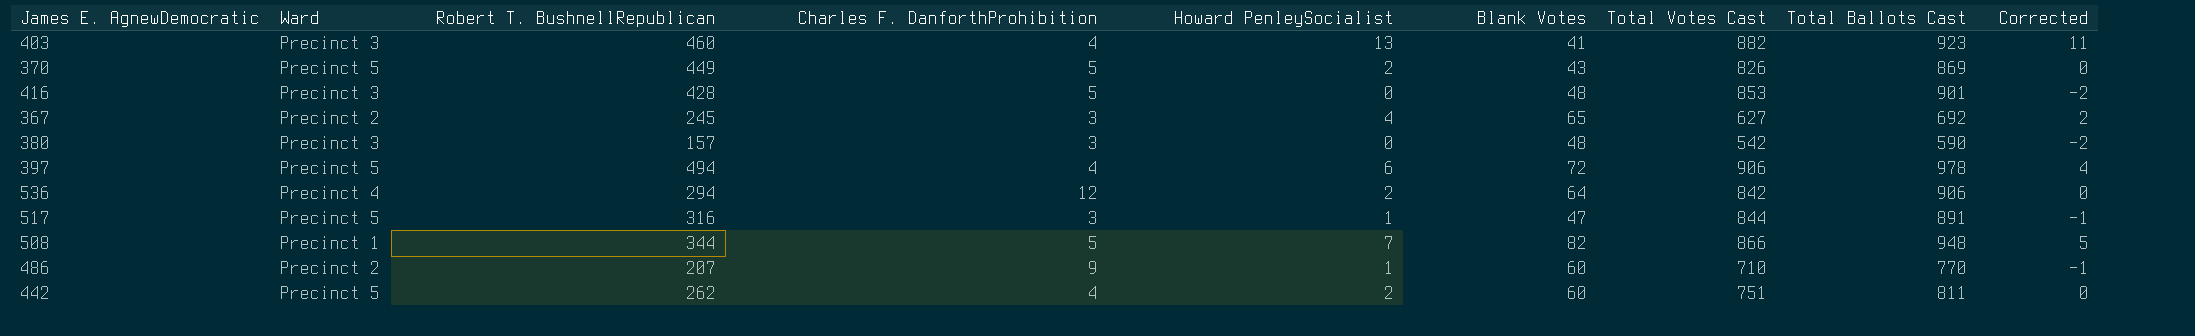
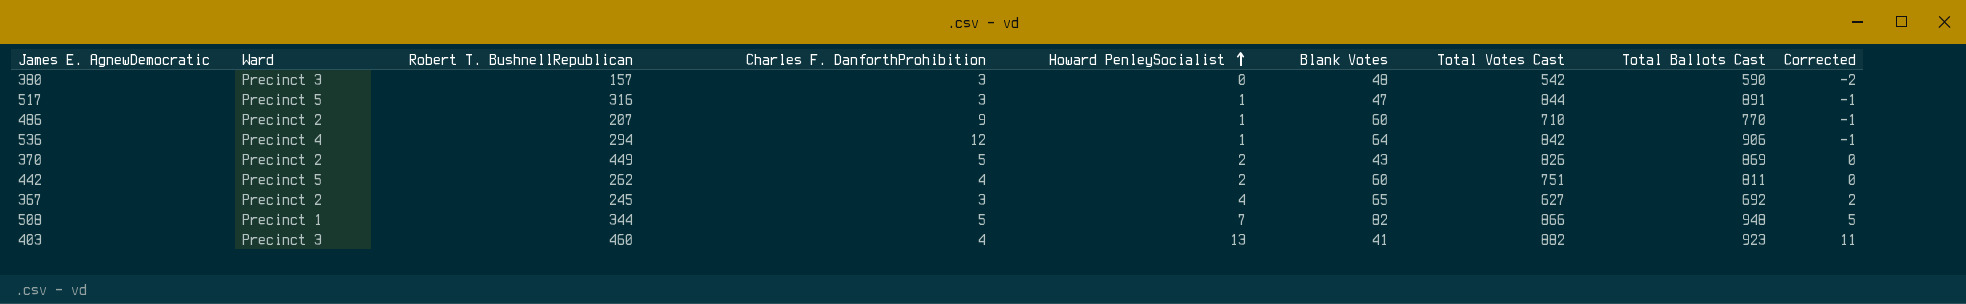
row order: none -> Howard PenleySocialist ascending
row 416: Precinct 3 | 428 | 5 | 0 | 48 | 853 | 901 | -2 -> none
row 397: Precinct 5 | 494 | 4 | 6 | 72 | 906 | 978 | 4 -> none
536 | Howard PenleySocialist: 2 -> 1
536 | Corrected: 0 -> -1
370 | Ward: Precinct 5 -> Precinct 2

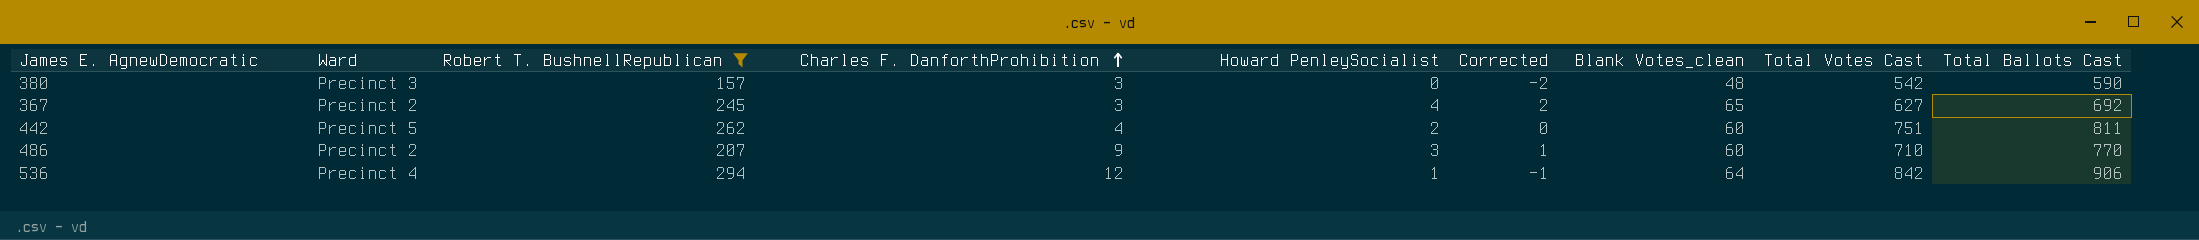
filter: none -> Robert T. BushnellRepublican <= 294
row order: Howard PenleySocialist ascending -> Charles F. DanforthProhibition ascending
column Corrected | position: 9 -> 6
column name: Blank Votes -> Blank Votes_clean
486 | Howard PenleySocialist: 1 -> 3
486 | Corrected: -1 -> 1

